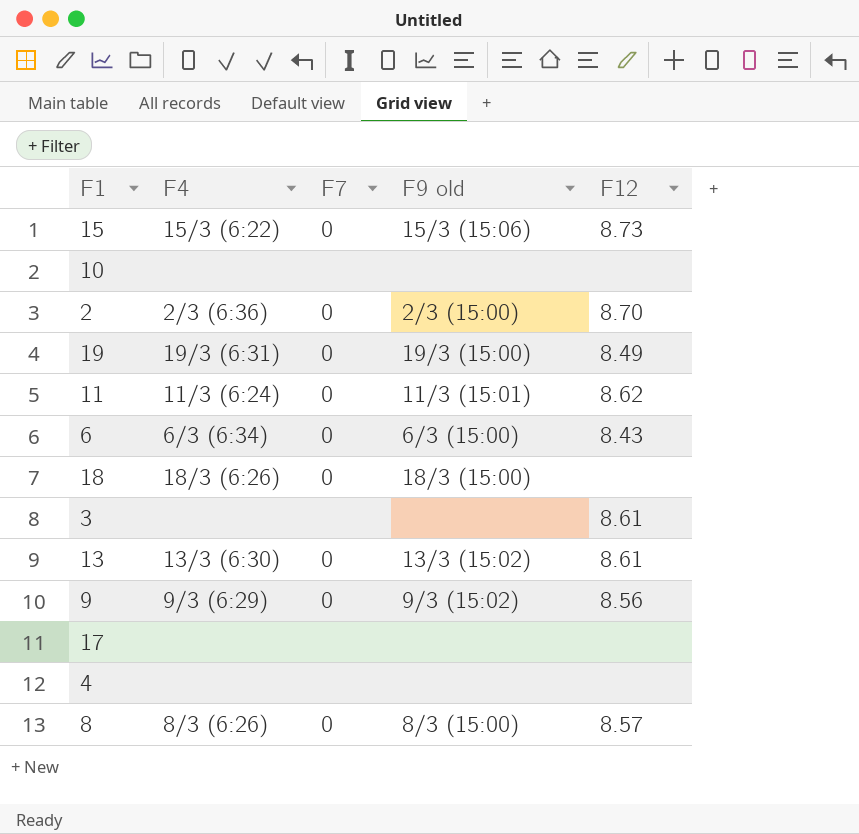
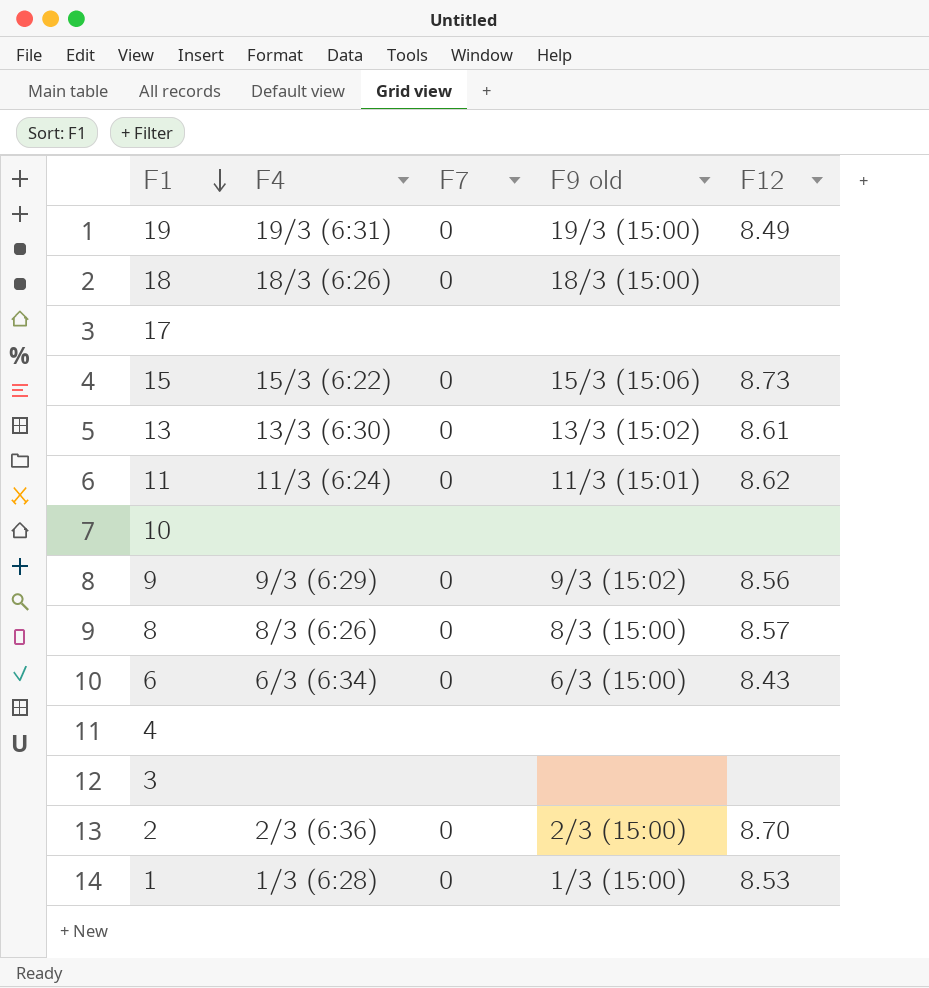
row order: none -> F1 descending
3 | F12: 8.61 -> none
row 1: none -> 1/3 (6:28) | 0 | 1/3 (15:00) | 8.53

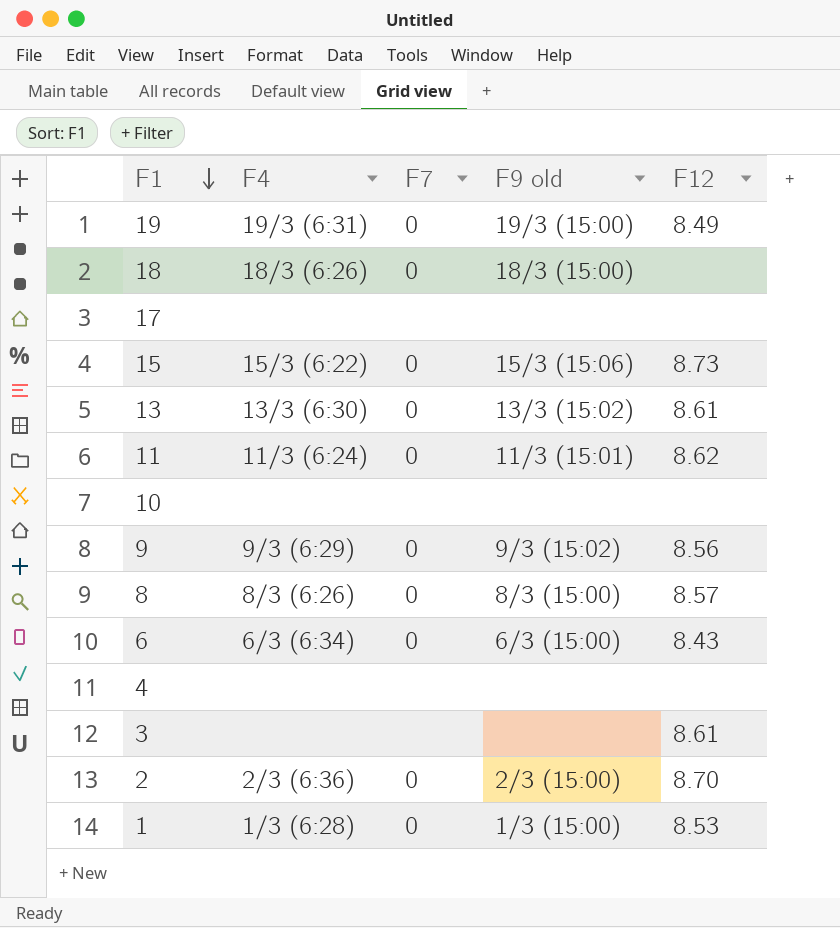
3 | F12: none -> 8.61

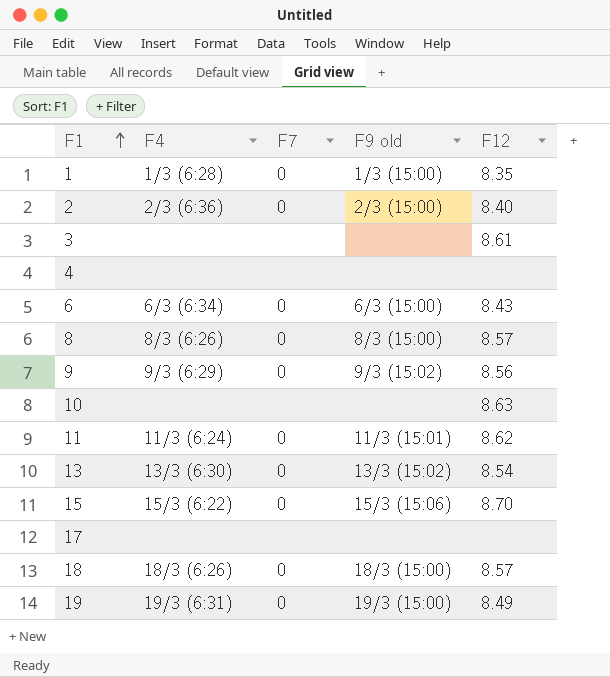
row order: F1 descending -> F1 ascending
1 | F12: 8.53 -> 8.35
2 | F12: 8.70 -> 8.40
10 | F12: none -> 8.63
13 | F12: 8.61 -> 8.54
15 | F12: 8.73 -> 8.70
18 | F12: none -> 8.57

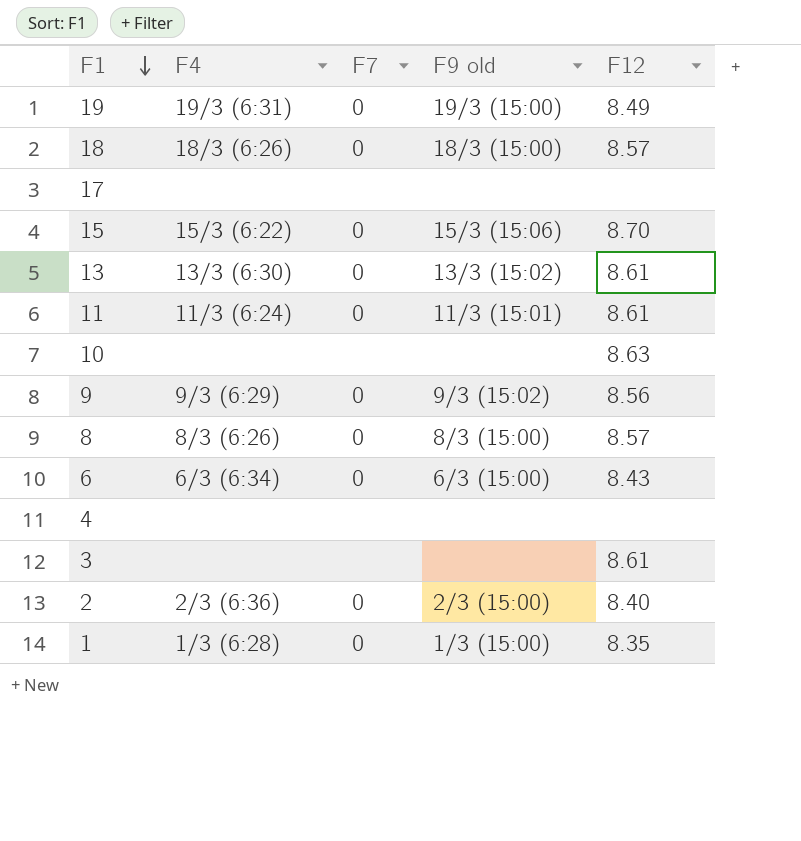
row order: F1 ascending -> F1 descending
13 | F12: 8.54 -> 8.61
11 | F12: 8.62 -> 8.61

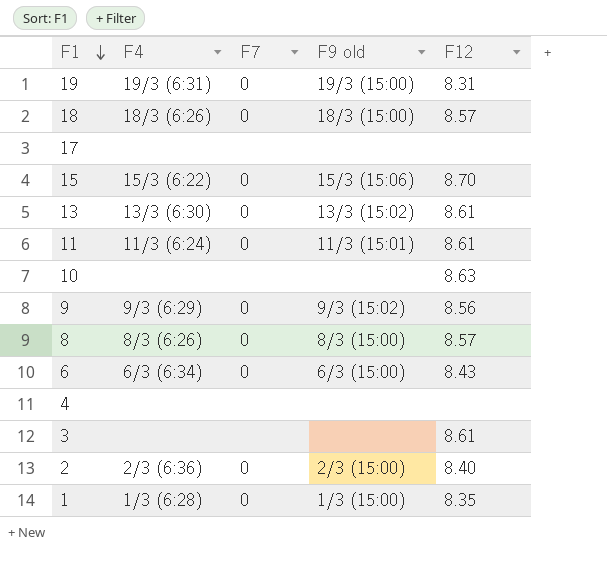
19 | F12: 8.49 -> 8.31

